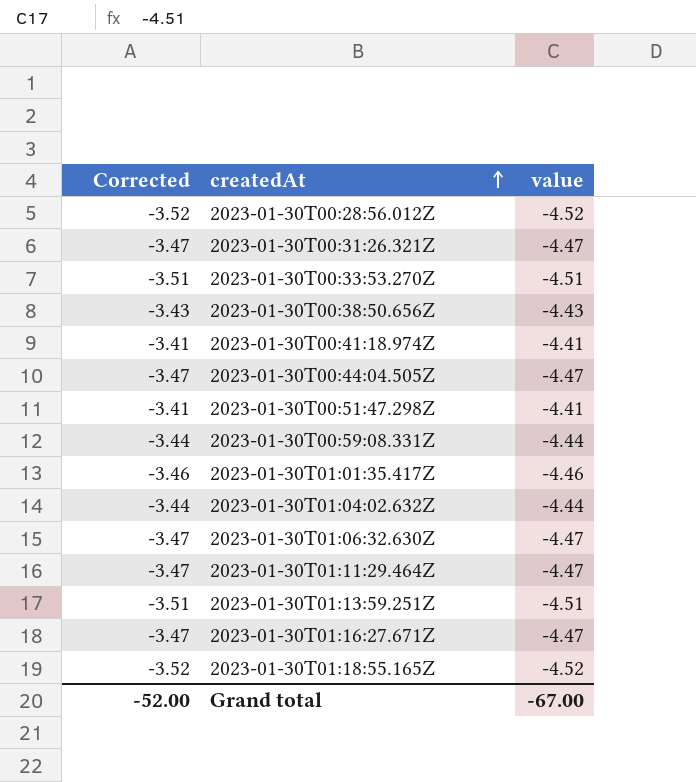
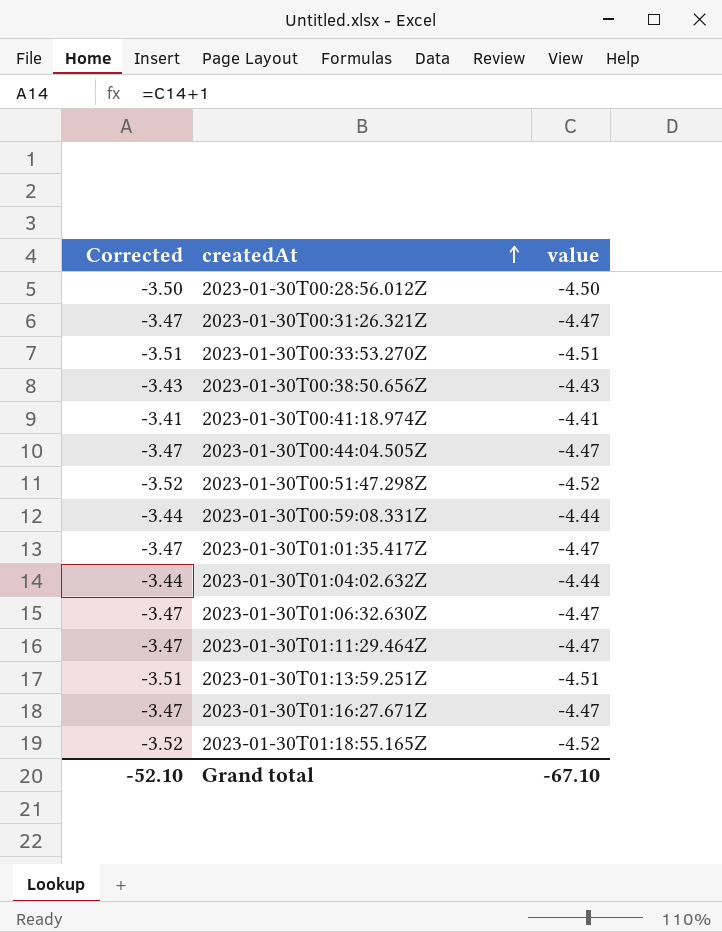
2023-01-30T00:28:56.012Z | Corrected: -3.52 -> -3.50
2023-01-30T00:28:56.012Z | value: -4.52 -> -4.50
2023-01-30T00:51:47.298Z | Corrected: -3.41 -> -3.52
2023-01-30T00:51:47.298Z | value: -4.41 -> -4.52
2023-01-30T01:01:35.417Z | Corrected: -3.46 -> -3.47
2023-01-30T01:01:35.417Z | value: -4.46 -> -4.47
Grand total | Corrected: -52.00 -> -52.10
Grand total | value: -67.00 -> -67.10

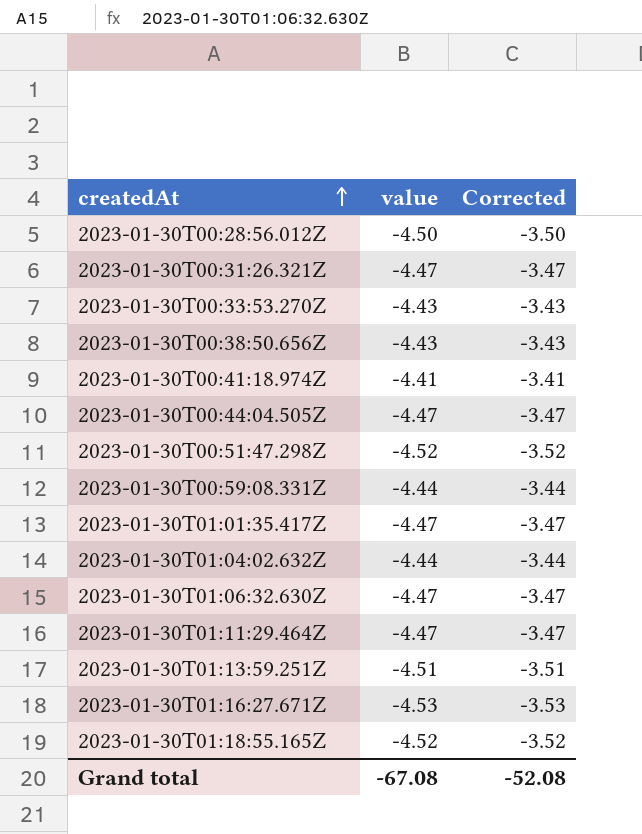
column Corrected | position: 1 -> 3
2023-01-30T00:33:53.270Z | value: -4.51 -> -4.43
2023-01-30T00:33:53.270Z | Corrected: -3.51 -> -3.43
2023-01-30T01:16:27.671Z | value: -4.47 -> -4.53
2023-01-30T01:16:27.671Z | Corrected: -3.47 -> -3.53
Grand total | value: -67.10 -> -67.08
Grand total | Corrected: -52.10 -> -52.08

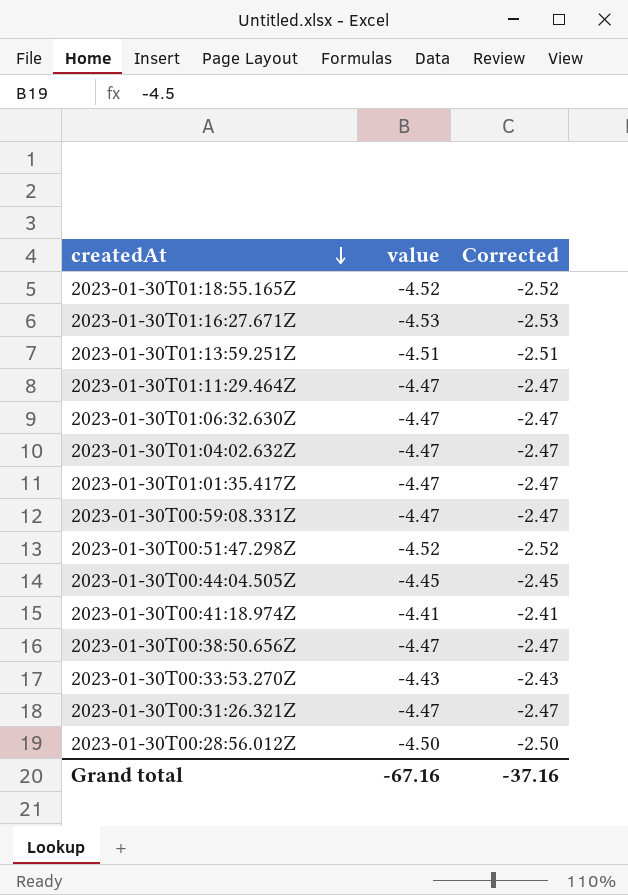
row order: createdAt ascending -> createdAt descending
column Corrected | formula: [value] + 1 -> [value] + 2
2023-01-30T01:04:02.632Z | value: -4.44 -> -4.47
2023-01-30T00:59:08.331Z | value: -4.44 -> -4.47
2023-01-30T00:44:04.505Z | value: -4.47 -> -4.45
2023-01-30T00:38:50.656Z | value: -4.43 -> -4.47
Grand total | value: -67.08 -> -67.16
Grand total | Corrected: -52.08 -> -37.16

